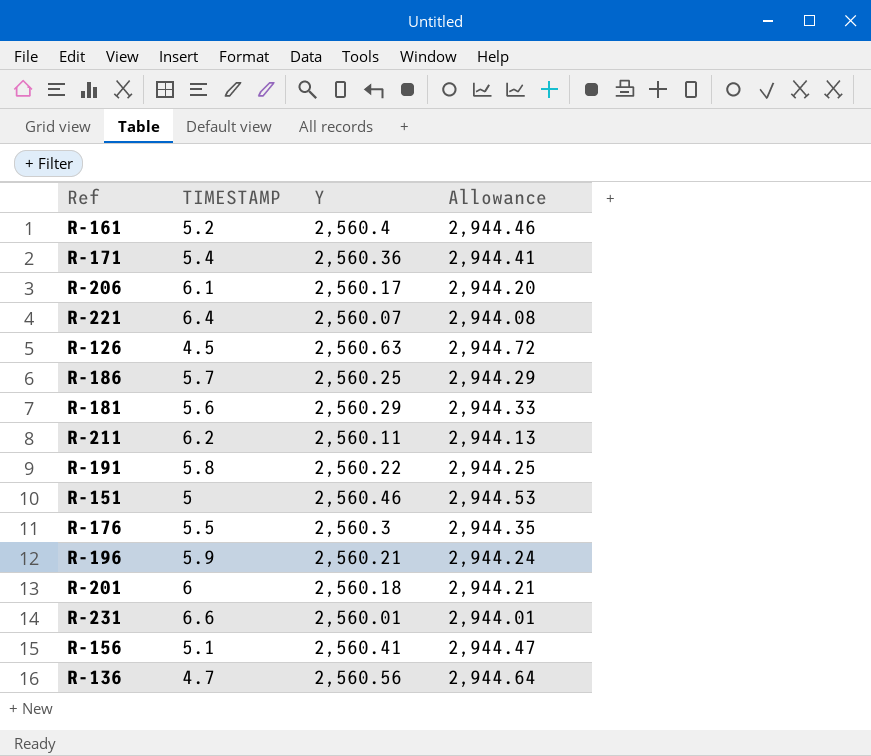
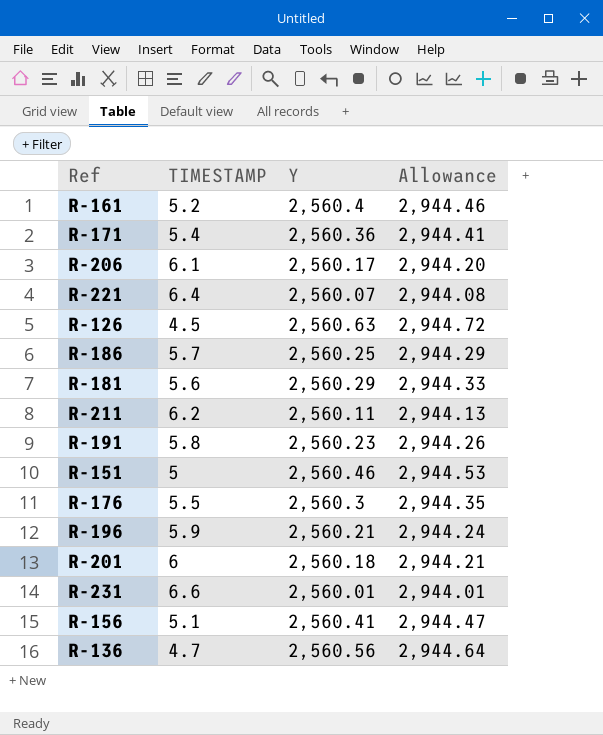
R-191 | Y: 2,560.22 -> 2,560.23
R-191 | Allowance: 2,944.25 -> 2,944.26

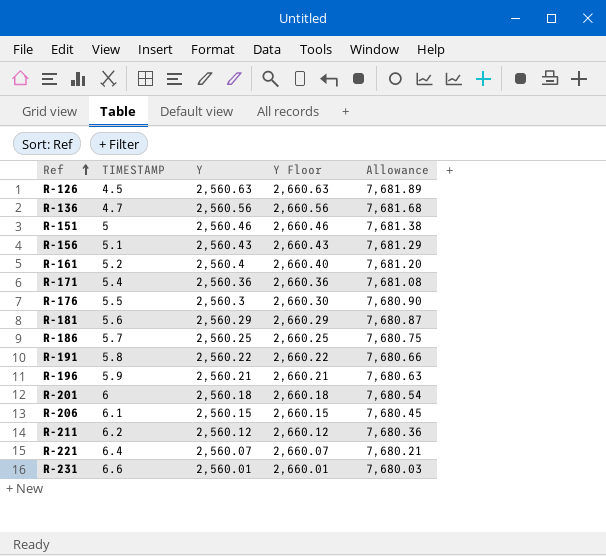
row order: none -> Ref ascending
column Y Floor | formula: none -> [Y] + 100
column Allowance | formula: [Y] * 1.15 -> [Y] * 3
R-156 | Y: 2,560.41 -> 2,560.43
R-191 | Y: 2,560.23 -> 2,560.22
R-206 | Y: 2,560.17 -> 2,560.15
R-211 | Y: 2,560.11 -> 2,560.12

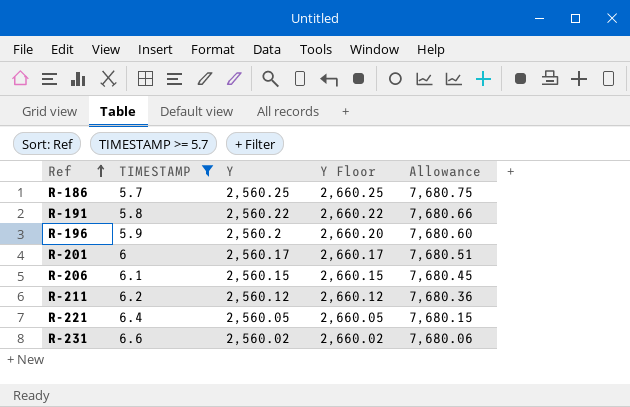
filter: none -> TIMESTAMP >= 5.7
R-196 | Y: 2,560.21 -> 2,560.2
R-196 | Y Floor: 2,660.21 -> 2,660.20
R-196 | Allowance: 7,680.63 -> 7,680.60
R-201 | Y: 2,560.18 -> 2,560.17
R-201 | Y Floor: 2,660.18 -> 2,660.17
R-201 | Allowance: 7,680.54 -> 7,680.51
R-221 | Y: 2,560.07 -> 2,560.05
R-221 | Y Floor: 2,660.07 -> 2,660.05
R-221 | Allowance: 7,680.21 -> 7,680.15
R-231 | Y: 2,560.01 -> 2,560.02
R-231 | Y Floor: 2,660.01 -> 2,660.02
R-231 | Allowance: 7,680.03 -> 7,680.06

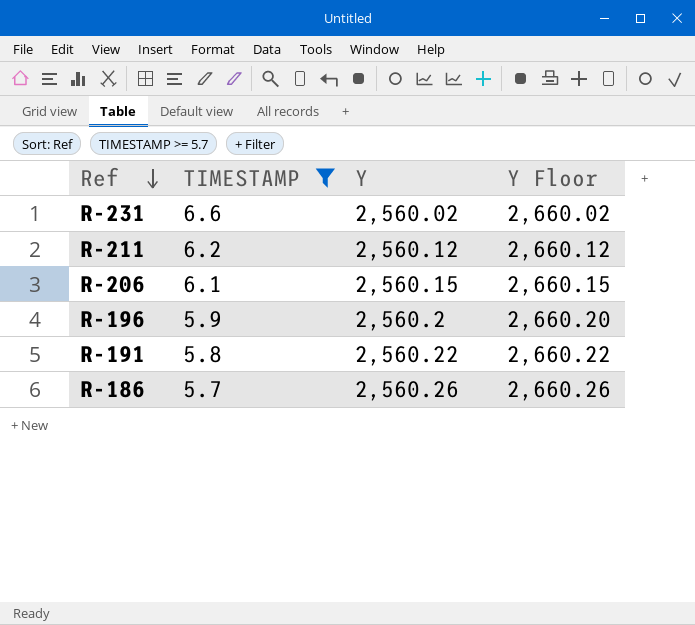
row order: Ref ascending -> Ref descending
column Allowance | formula: [Y] * 3 -> none
row R-201: 6 | 2,560.17 | 2,660.17 | 7,680.51 -> none
row R-221: 6.4 | 2,560.05 | 2,660.05 | 7,680.15 -> none
R-186 | Y: 2,560.25 -> 2,560.26
R-186 | Y Floor: 2,660.25 -> 2,660.26

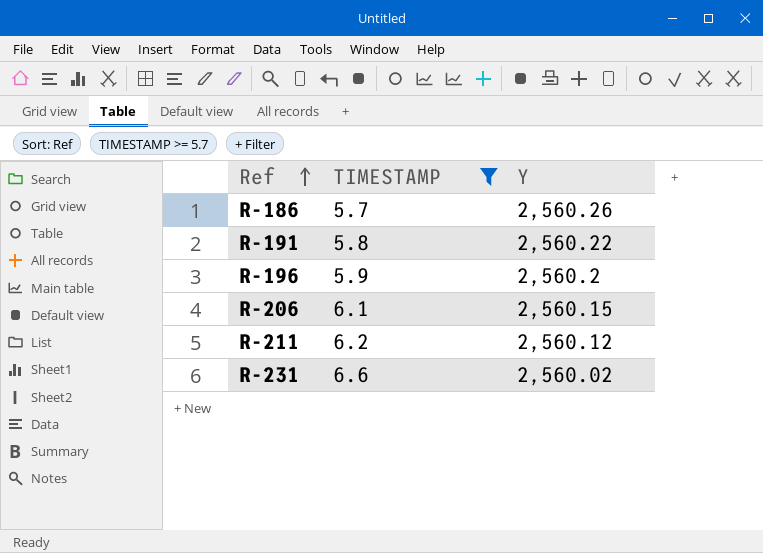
row order: Ref descending -> Ref ascending
column Y Floor | formula: [Y] + 100 -> none

